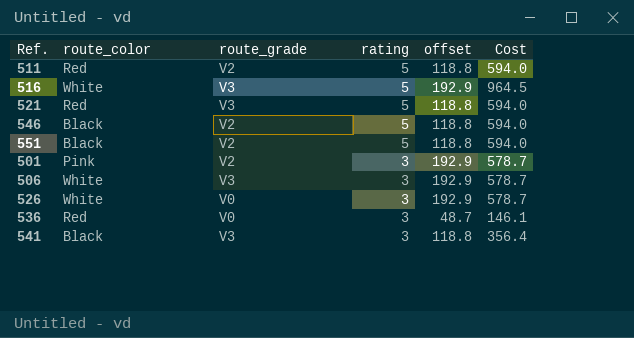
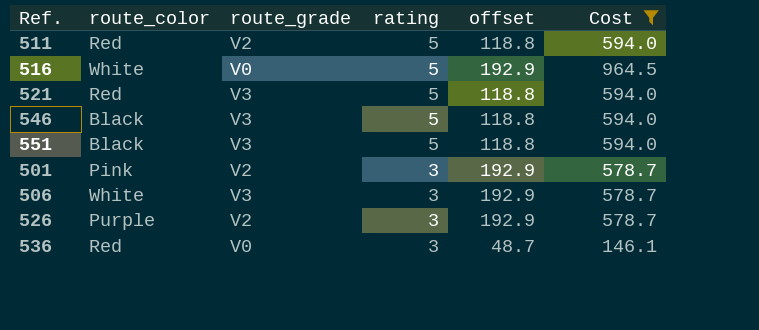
filter: none -> Cost != 356.4
516 | route_grade: V3 -> V0
546 | route_grade: V2 -> V3
551 | route_grade: V2 -> V3
526 | route_color: White -> Purple
526 | route_grade: V0 -> V2

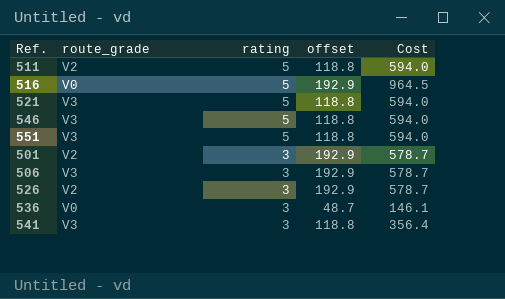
filter: Cost != 356.4 -> none
column route_color | position: 2 -> none

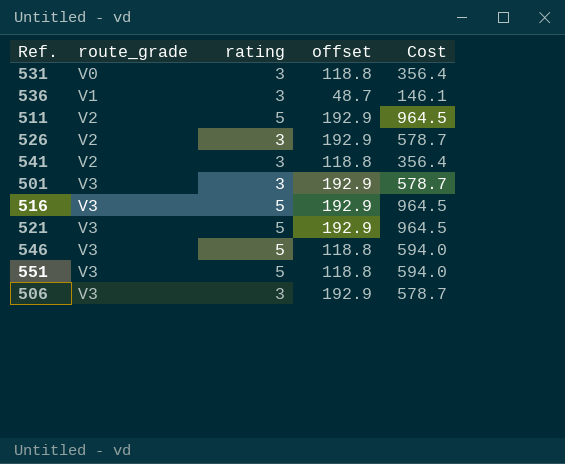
row order: rating descending -> route_grade ascending
row 531: none -> V0 | 3 | 118.8 | 356.4
536 | route_grade: V0 -> V1
511 | offset: 118.8 -> 192.9
511 | Cost: 594.0 -> 964.5
541 | route_grade: V3 -> V2
501 | route_grade: V2 -> V3
516 | route_grade: V0 -> V3
521 | offset: 118.8 -> 192.9
521 | Cost: 594.0 -> 964.5

